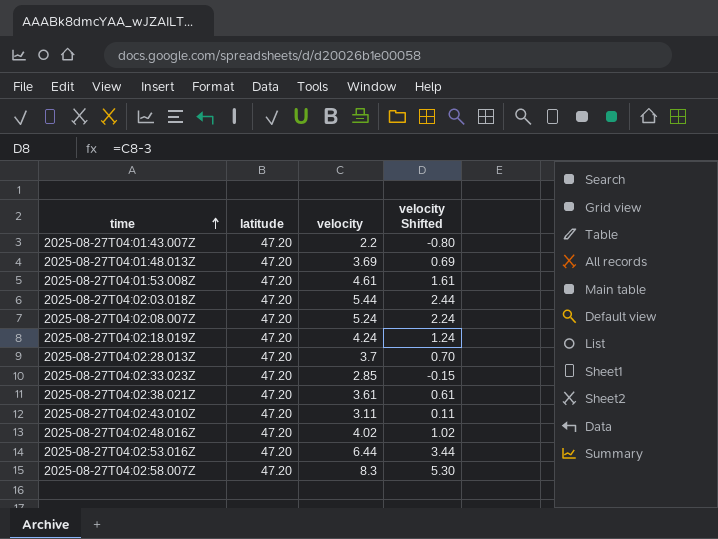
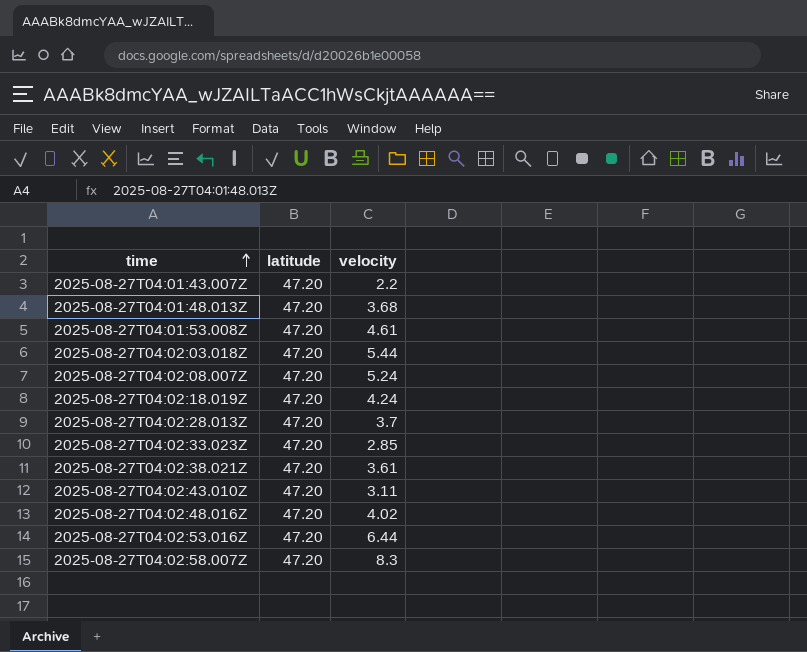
column velocity Shifted | formula: [velocity] - 3 -> none
2025-08-27T04:01:48.013Z | velocity: 3.69 -> 3.68

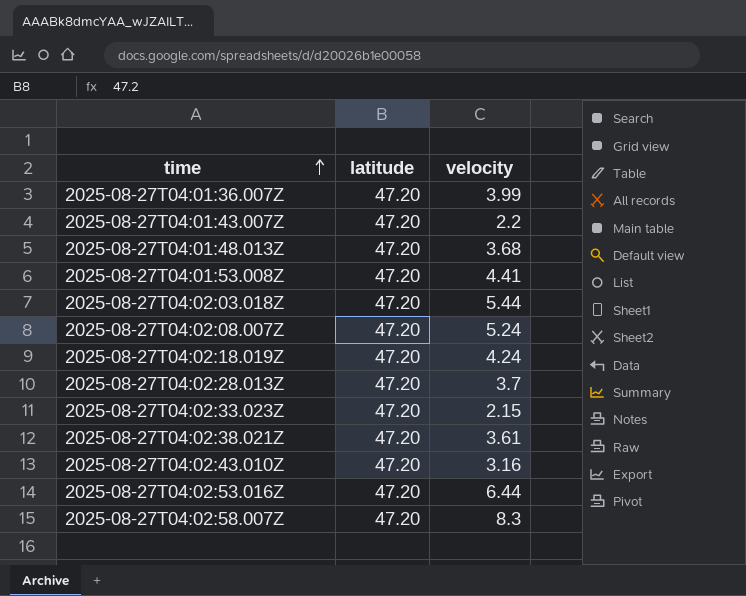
row 2025-08-27T04:02:48.016Z: 47.20 | 4.02 -> none
row 2025-08-27T04:01:36.007Z: none -> 47.20 | 3.99
2025-08-27T04:01:53.008Z | velocity: 4.61 -> 4.41
2025-08-27T04:02:33.023Z | velocity: 2.85 -> 2.15
2025-08-27T04:02:43.010Z | velocity: 3.11 -> 3.16

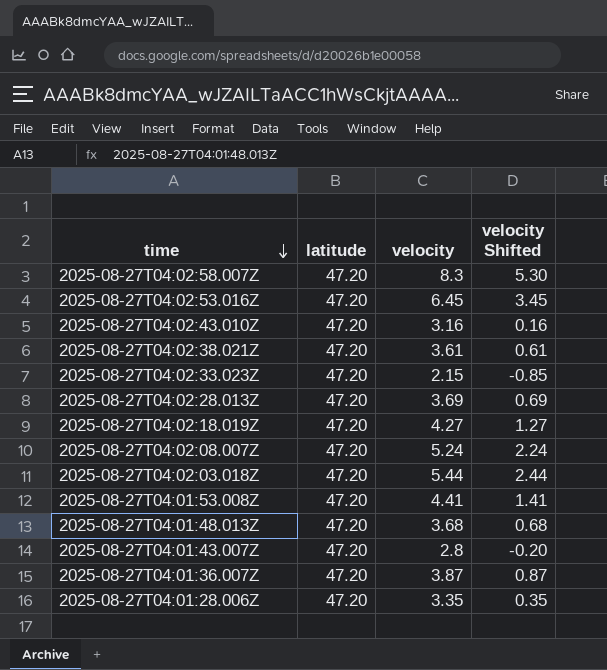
row order: time ascending -> time descending
column velocity Shifted | formula: none -> [velocity] - 3
2025-08-27T04:02:53.016Z | velocity: 6.44 -> 6.45
2025-08-27T04:02:28.013Z | velocity: 3.7 -> 3.69
2025-08-27T04:02:18.019Z | velocity: 4.24 -> 4.27
2025-08-27T04:01:43.007Z | velocity: 2.2 -> 2.8
2025-08-27T04:01:36.007Z | velocity: 3.99 -> 3.87
row 2025-08-27T04:01:28.006Z: none -> 47.20 | 3.35 | 0.35

